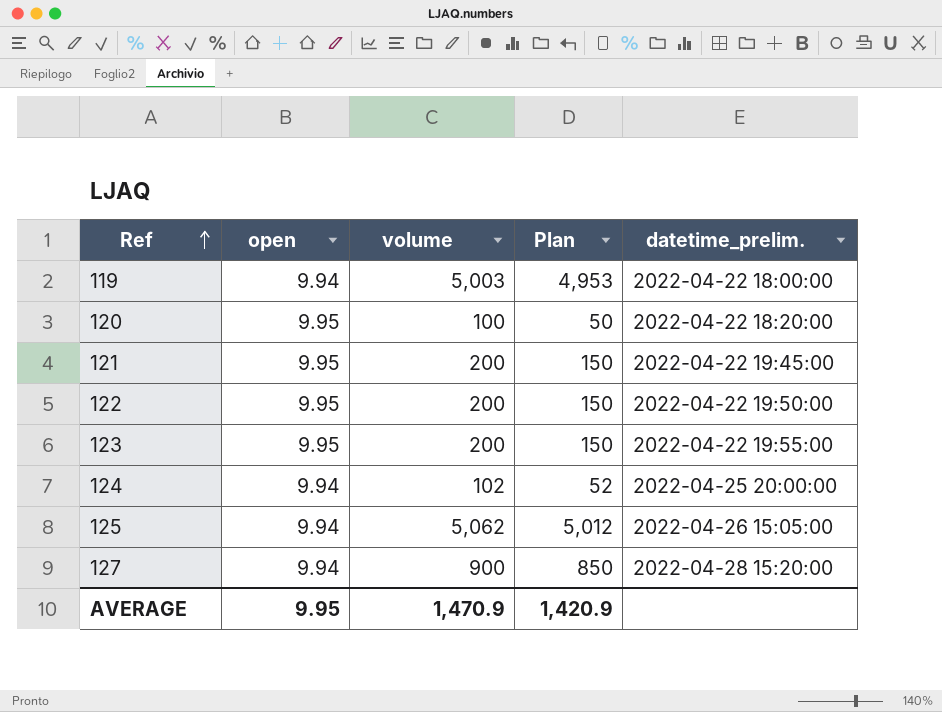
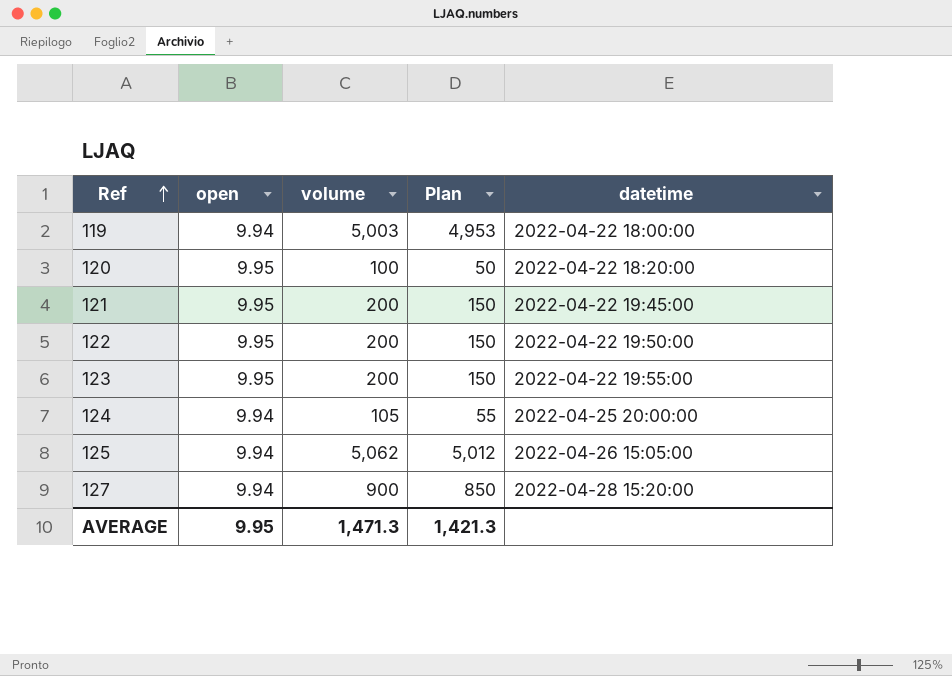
column name: datetime_prelim. -> datetime
124 | volume: 102 -> 105
124 | Plan: 52 -> 55
AVERAGE | volume: 1,470.9 -> 1,471.3
AVERAGE | Plan: 1,420.9 -> 1,421.3

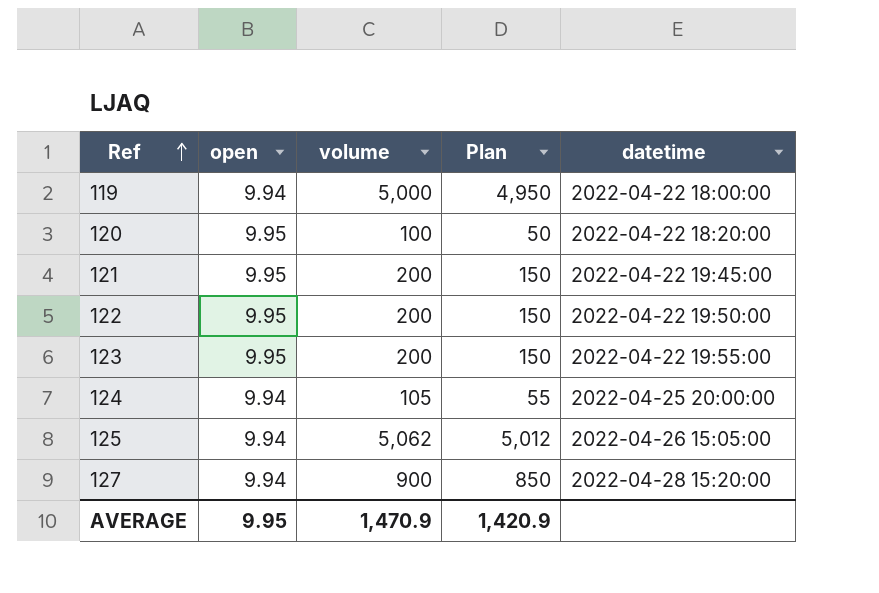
119 | volume: 5,003 -> 5,000
119 | Plan: 4,953 -> 4,950
AVERAGE | volume: 1,471.3 -> 1,470.9
AVERAGE | Plan: 1,421.3 -> 1,420.9

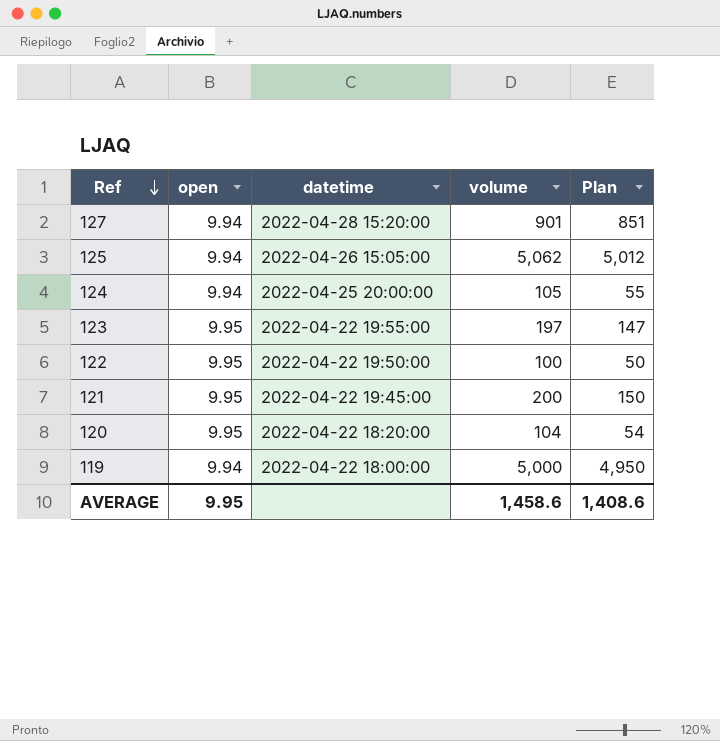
row order: Ref ascending -> Ref descending
column datetime | position: 5 -> 3
127 | volume: 900 -> 901
127 | Plan: 850 -> 851
123 | volume: 200 -> 197
123 | Plan: 150 -> 147
122 | volume: 200 -> 100
122 | Plan: 150 -> 50
120 | volume: 100 -> 104
120 | Plan: 50 -> 54
AVERAGE | volume: 1,470.9 -> 1,458.6
AVERAGE | Plan: 1,420.9 -> 1,408.6

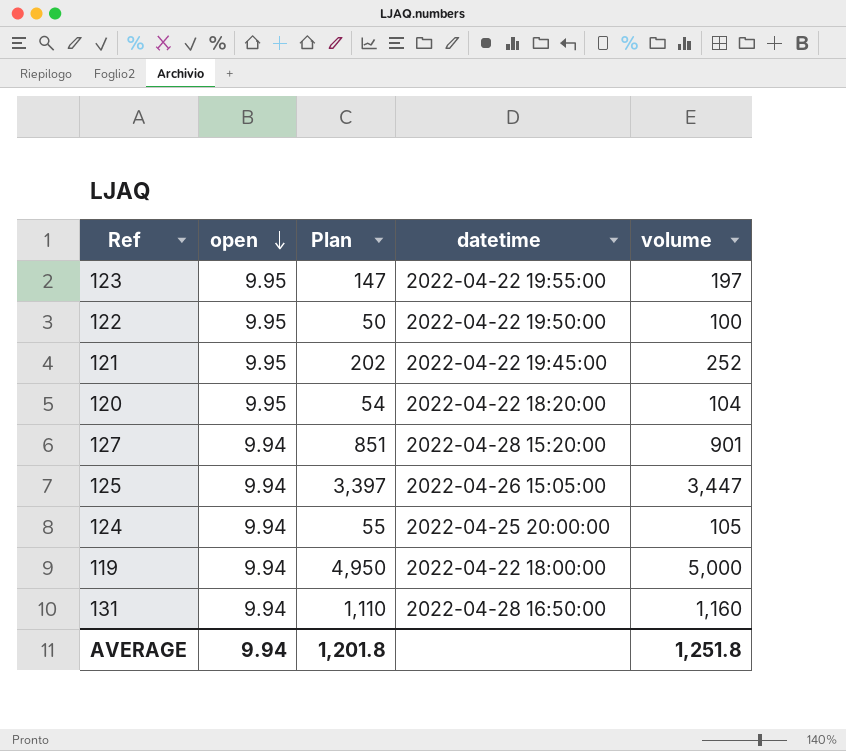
row order: Ref descending -> open descending
column Plan | position: 5 -> 3
121 | Plan: 150 -> 202
121 | volume: 200 -> 252
125 | Plan: 5,012 -> 3,397
125 | volume: 5,062 -> 3,447
row 131: none -> 9.94 | 1,110 | 2022-04-28 16:50:00 | 1,160
AVERAGE | open: 9.95 -> 9.94
AVERAGE | Plan: 1,408.6 -> 1,201.8
AVERAGE | volume: 1,458.6 -> 1,251.8

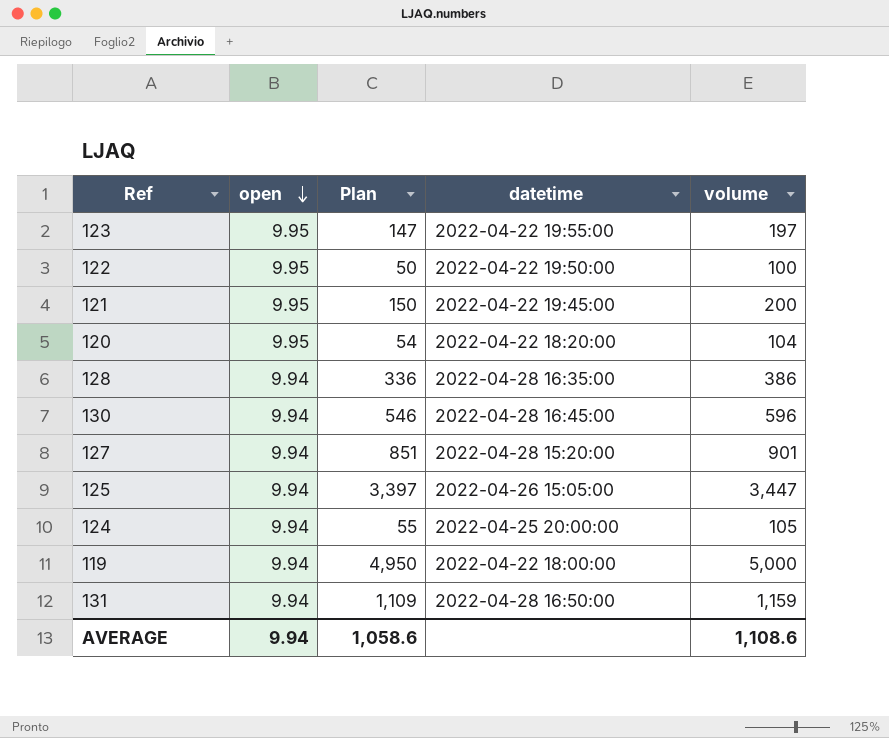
121 | Plan: 202 -> 150
121 | volume: 252 -> 200
row 128: none -> 9.94 | 336 | 2022-04-28 16:35:00 | 386
row 130: none -> 9.94 | 546 | 2022-04-28 16:45:00 | 596
131 | Plan: 1,110 -> 1,109
131 | volume: 1,160 -> 1,159
AVERAGE | Plan: 1,201.8 -> 1,058.6
AVERAGE | volume: 1,251.8 -> 1,108.6

